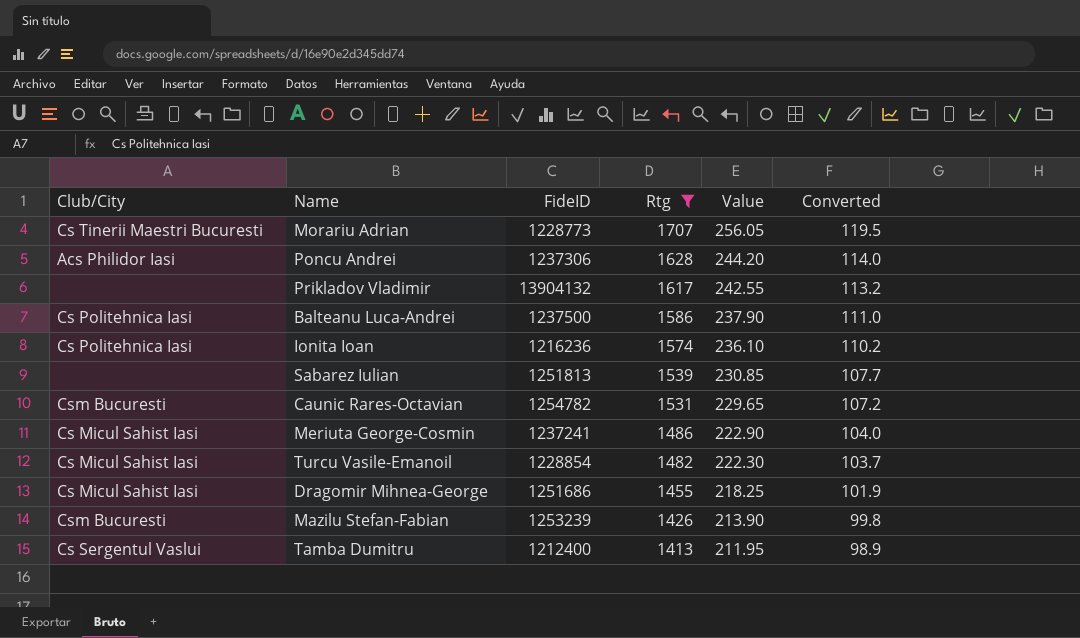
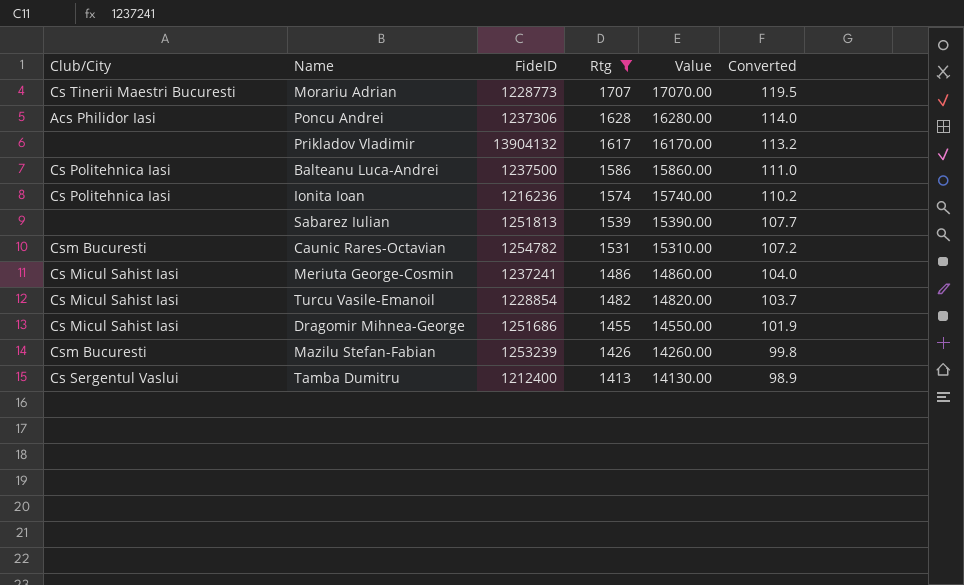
column Value | formula: [Rtg] * 0.15 -> [Rtg] * 10

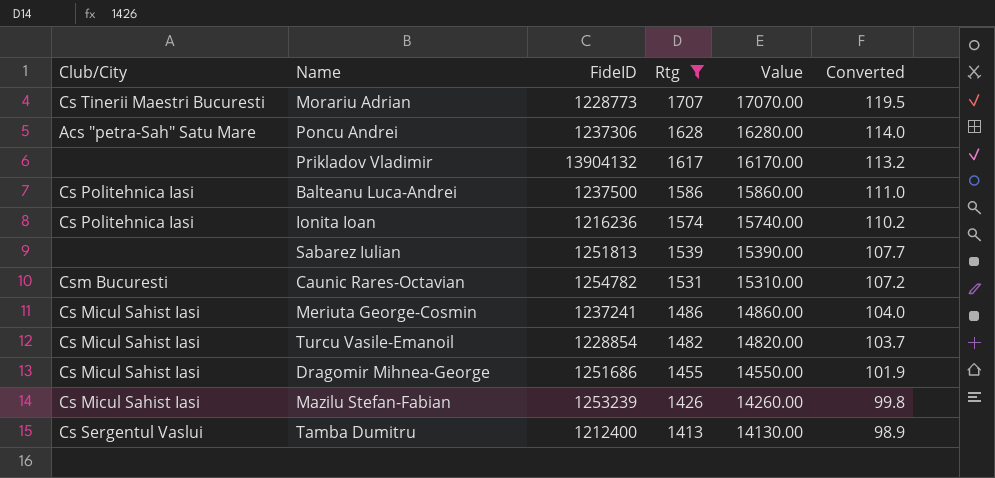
Poncu Andrei | Club/City: Acs Philidor Iasi -> Acs "petra-Sah" Satu Mare
Mazilu Stefan-Fabian | Club/City: Csm Bucuresti -> Cs Micul Sahist Iasi

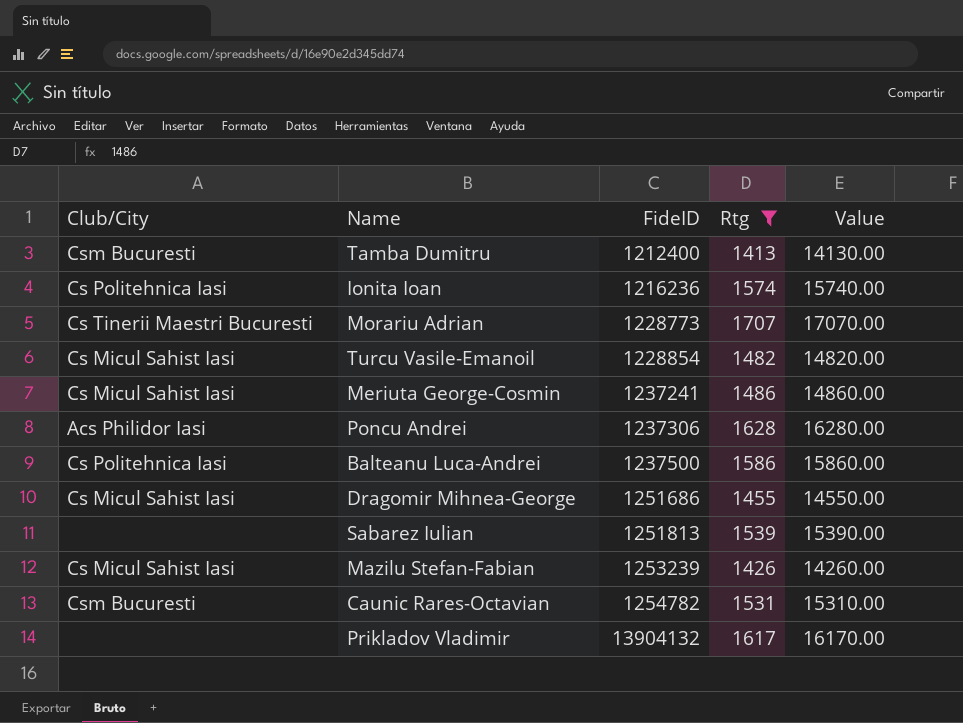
row order: Rtg descending -> FideID ascending
column Converted | formula: [Rtg] * 0.07 -> none
Tamba Dumitru | Club/City: Cs Sergentul Vaslui -> Csm Bucuresti
Poncu Andrei | Club/City: Acs "petra-Sah" Satu Mare -> Acs Philidor Iasi

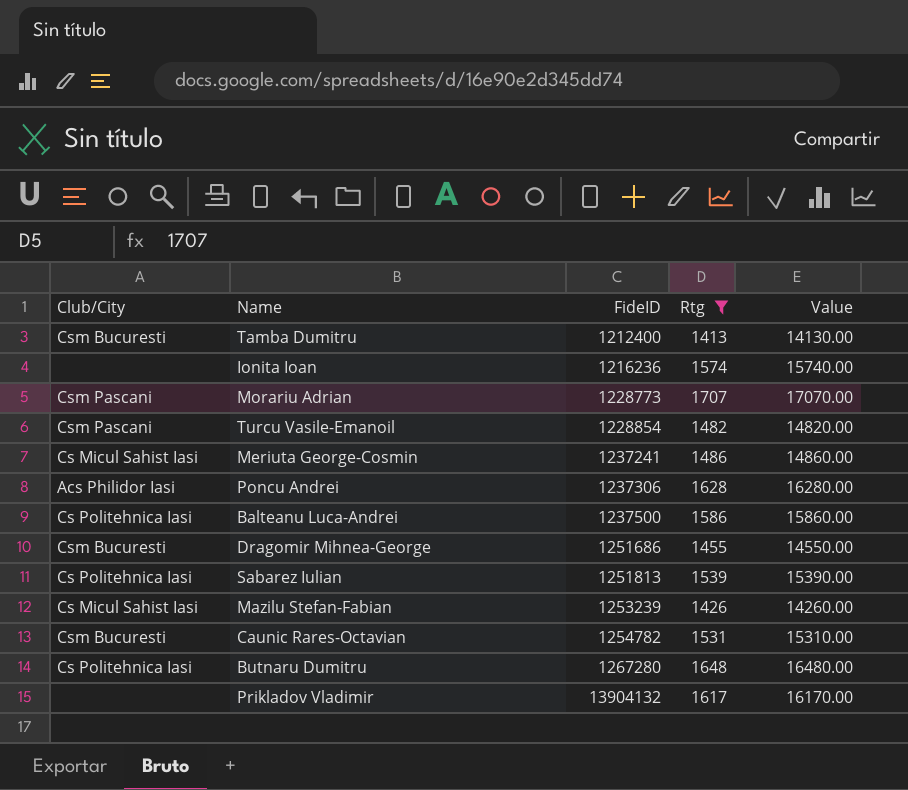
Ionita Ioan | Club/City: Cs Politehnica Iasi -> none
Morariu Adrian | Club/City: Cs Tinerii Maestri Bucuresti -> Csm Pascani
Turcu Vasile-Emanoil | Club/City: Cs Micul Sahist Iasi -> Csm Pascani
Dragomir Mihnea-George | Club/City: Cs Micul Sahist Iasi -> Csm Bucuresti
Sabarez Iulian | Club/City: none -> Cs Politehnica Iasi
row Butnaru Dumitru: none -> Cs Politehnica Iasi | 1267280 | 1648 | 16480.00

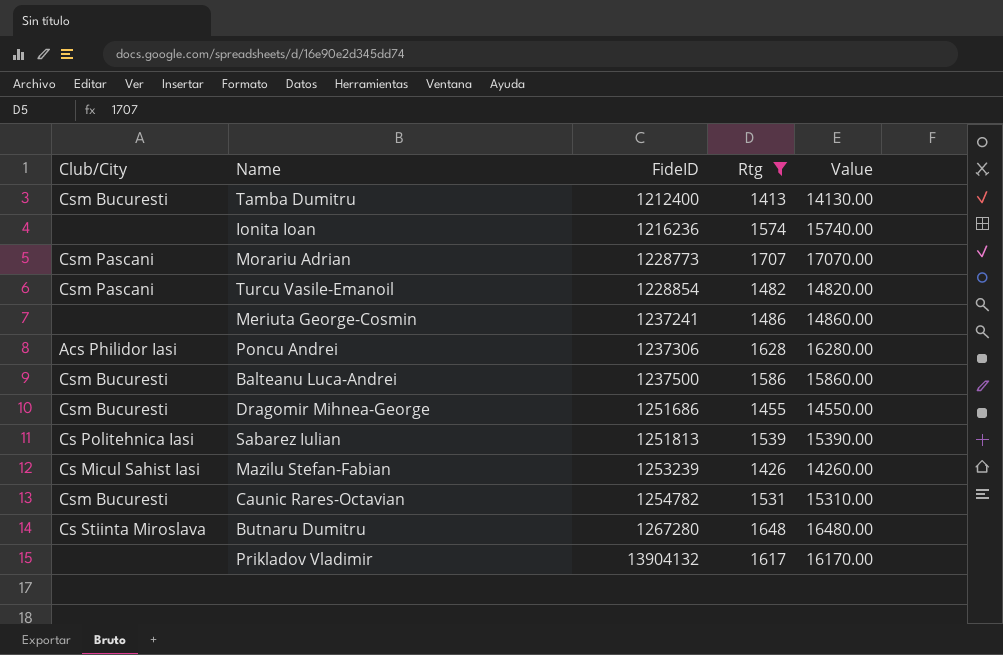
Meriuta George-Cosmin | Club/City: Cs Micul Sahist Iasi -> none
Balteanu Luca-Andrei | Club/City: Cs Politehnica Iasi -> Csm Bucuresti
Butnaru Dumitru | Club/City: Cs Politehnica Iasi -> Cs Stiinta Miroslava

